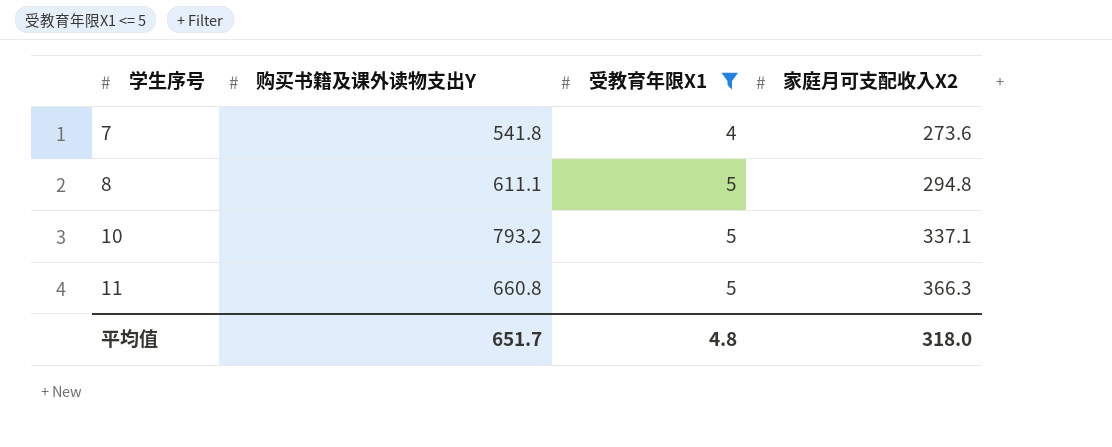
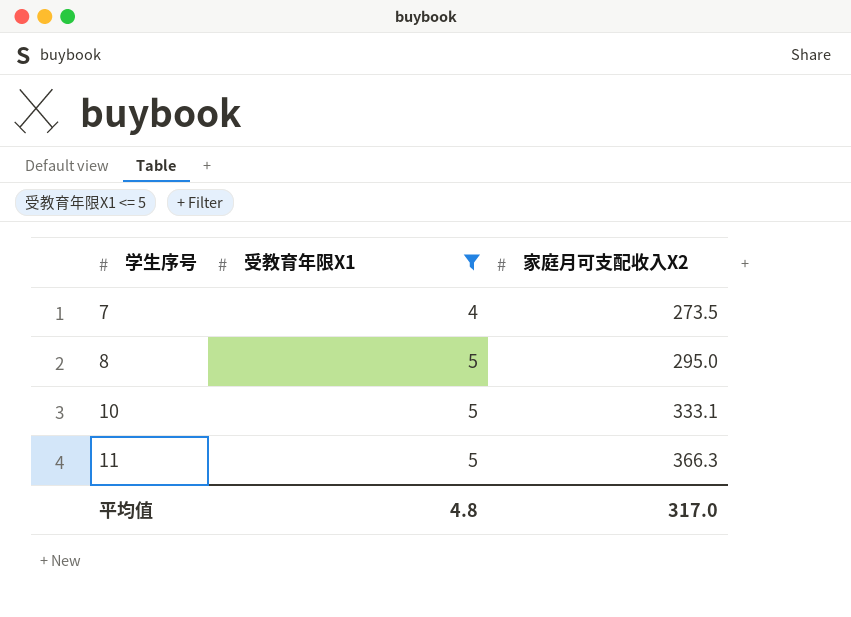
column 购买书籍及课外读物支出Y | position: 2 -> none
7 | 家庭月可支配收入X2: 273.6 -> 273.5
8 | 家庭月可支配收入X2: 294.8 -> 295.0
10 | 家庭月可支配收入X2: 337.1 -> 333.1
平均值 | 家庭月可支配收入X2: 318.0 -> 317.0

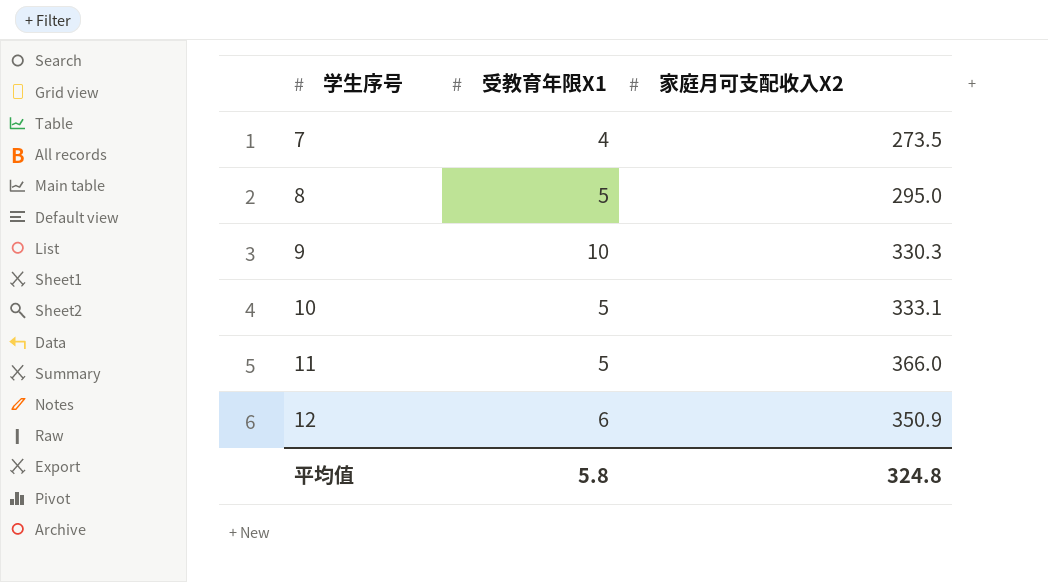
filter: 受教育年限X1 <= 5 -> none
11 | 家庭月可支配收入X2: 366.3 -> 366.0
平均值 | 受教育年限X1: 4.8 -> 5.8
平均值 | 家庭月可支配收入X2: 317.0 -> 324.8

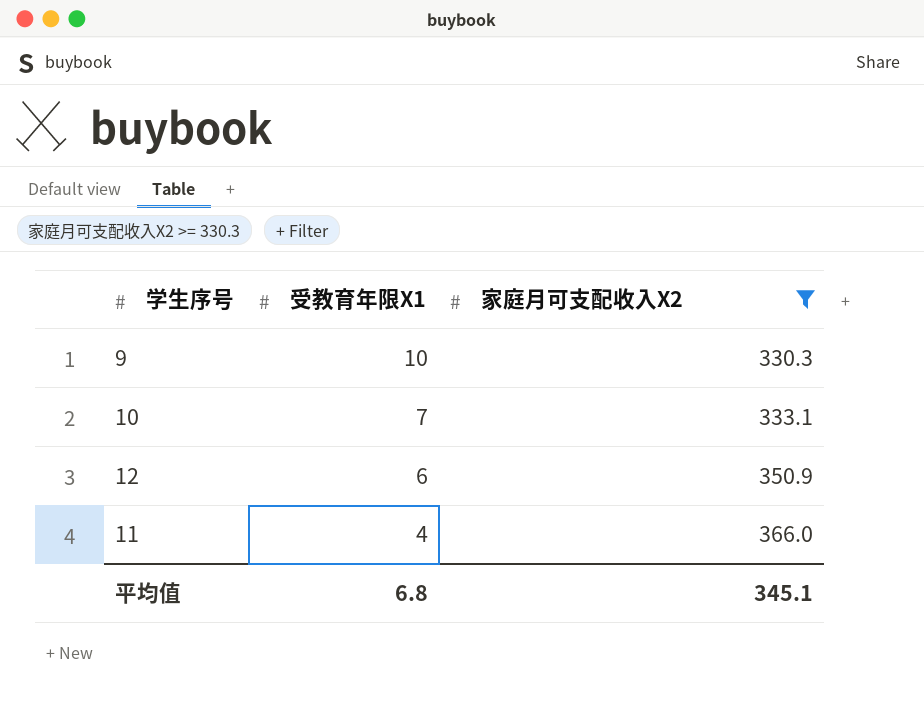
filter: none -> 家庭月可支配收入X2 >= 330.3
row order: 学生序号 ascending -> 受教育年限X1 descending
10 | 受教育年限X1: 5 -> 7
11 | 受教育年限X1: 5 -> 4
平均值 | 受教育年限X1: 5.8 -> 6.8
平均值 | 家庭月可支配收入X2: 324.8 -> 345.1

